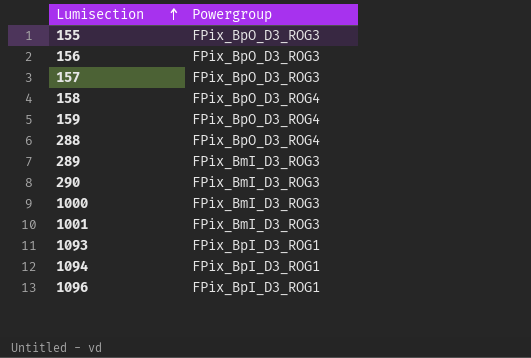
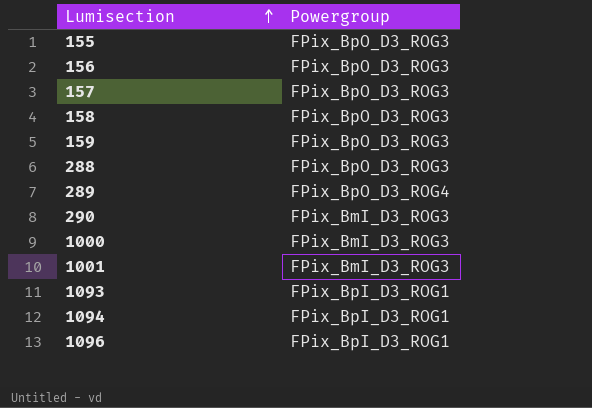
158 | Powergroup: FPix_BpO_D3_ROG4 -> FPix_BpO_D3_ROG3
159 | Powergroup: FPix_BpO_D3_ROG4 -> FPix_BpO_D3_ROG3
288 | Powergroup: FPix_BpO_D3_ROG4 -> FPix_BpO_D3_ROG3
289 | Powergroup: FPix_BmI_D3_ROG3 -> FPix_BpO_D3_ROG4

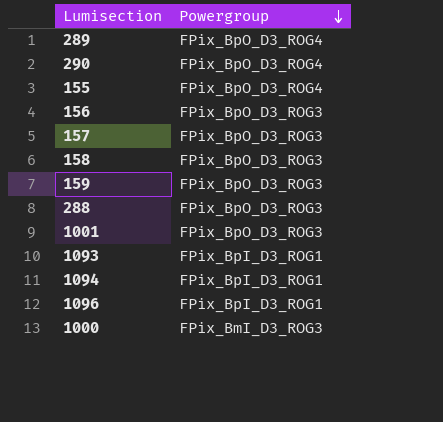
row order: Lumisection ascending -> Powergroup descending
290 | Powergroup: FPix_BmI_D3_ROG3 -> FPix_BpO_D3_ROG4
155 | Powergroup: FPix_BpO_D3_ROG3 -> FPix_BpO_D3_ROG4
1001 | Powergroup: FPix_BmI_D3_ROG3 -> FPix_BpO_D3_ROG3

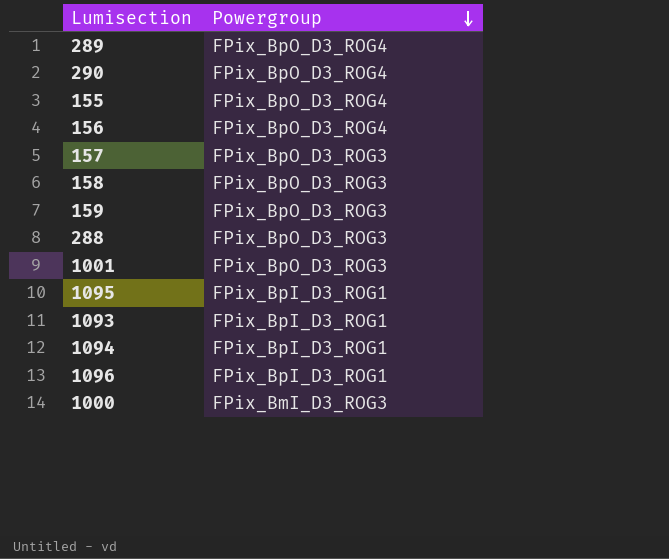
156 | Powergroup: FPix_BpO_D3_ROG3 -> FPix_BpO_D3_ROG4
row 1095: none -> FPix_BpI_D3_ROG1

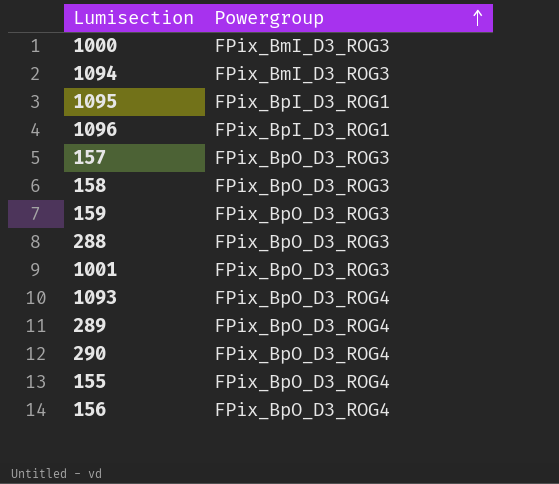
row order: Powergroup descending -> Powergroup ascending
1094 | Powergroup: FPix_BpI_D3_ROG1 -> FPix_BmI_D3_ROG3
1093 | Powergroup: FPix_BpI_D3_ROG1 -> FPix_BpO_D3_ROG4

